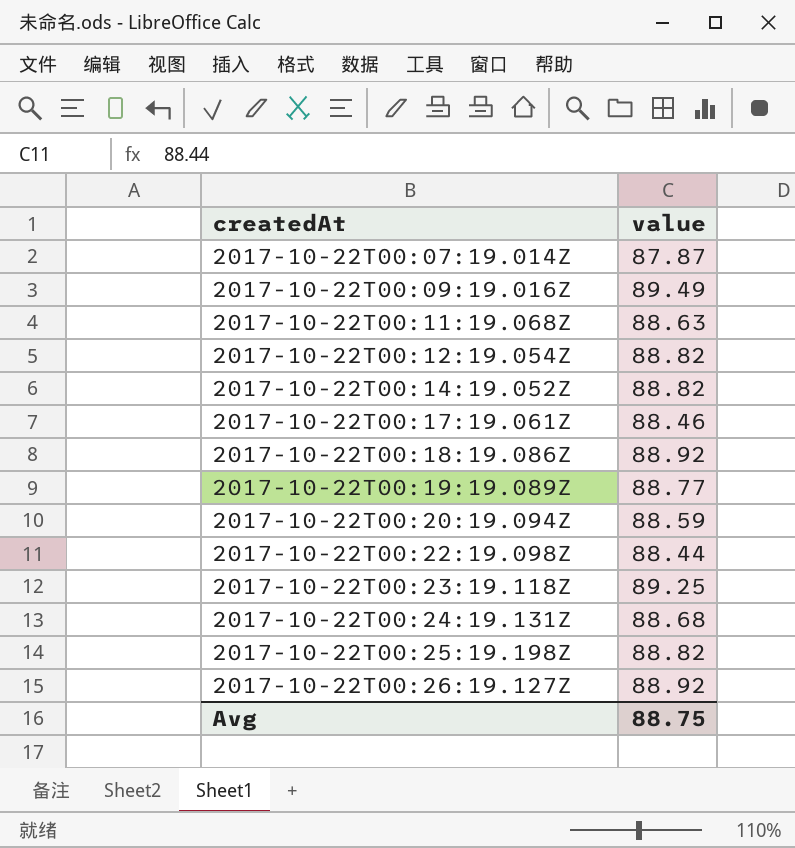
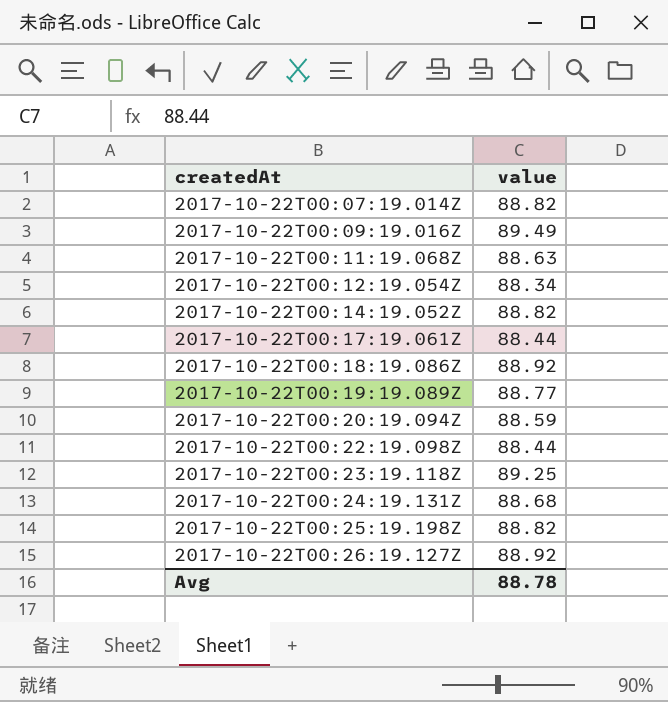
2017-10-22T00:07:19.014Z | value: 87.87 -> 88.82
2017-10-22T00:12:19.054Z | value: 88.82 -> 88.34
2017-10-22T00:17:19.061Z | value: 88.46 -> 88.44
Avg | value: 88.75 -> 88.78

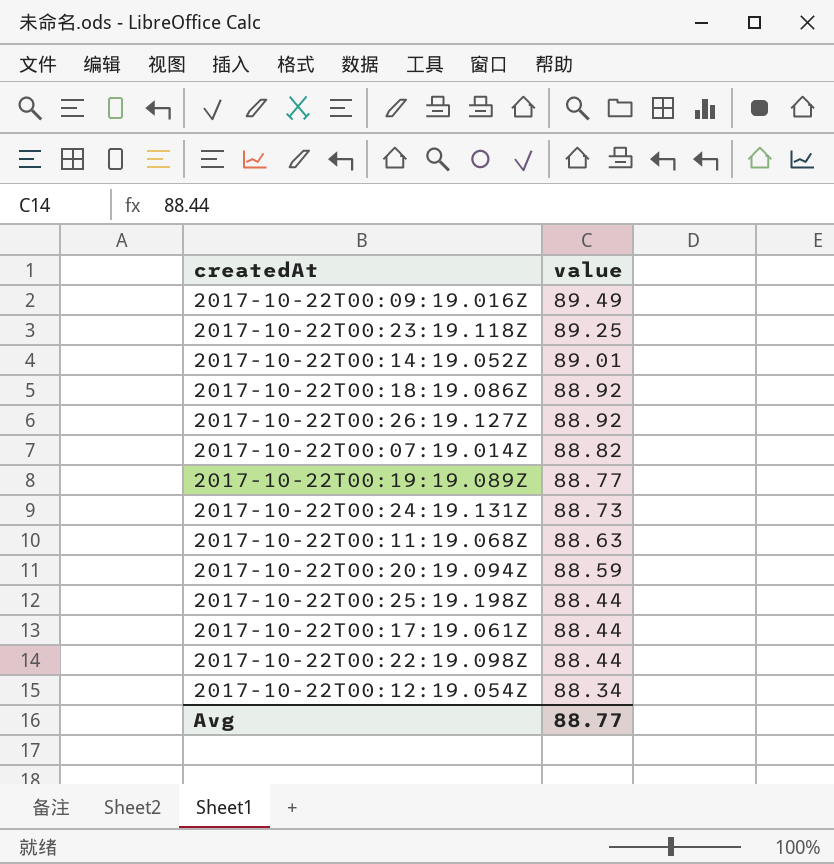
row order: createdAt ascending -> value descending
2017-10-22T00:14:19.052Z | value: 88.82 -> 89.01
2017-10-22T00:24:19.131Z | value: 88.68 -> 88.73
2017-10-22T00:25:19.198Z | value: 88.82 -> 88.44
Avg | value: 88.78 -> 88.77

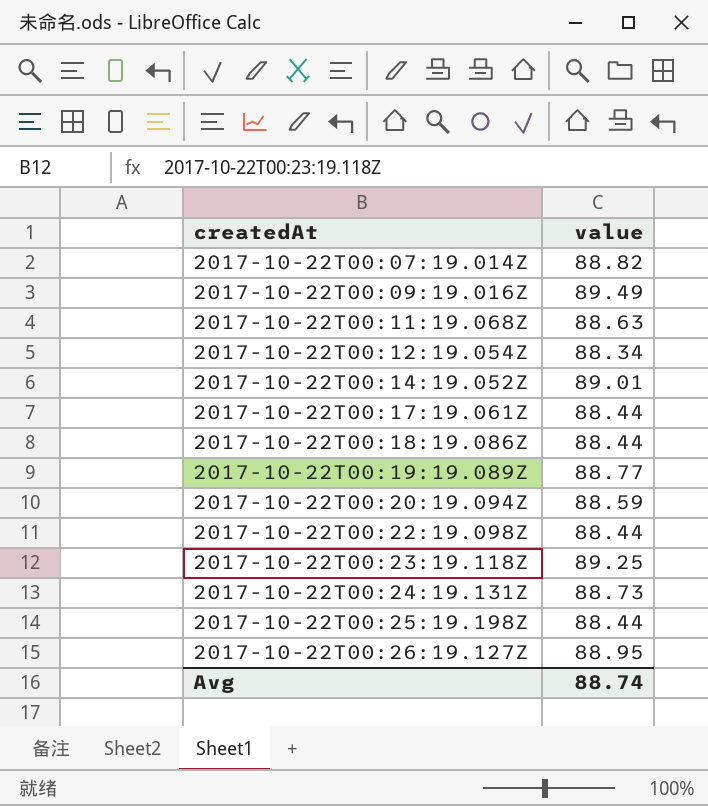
row order: value descending -> createdAt ascending
2017-10-22T00:18:19.086Z | value: 88.92 -> 88.44
2017-10-22T00:26:19.127Z | value: 88.92 -> 88.95
Avg | value: 88.77 -> 88.74

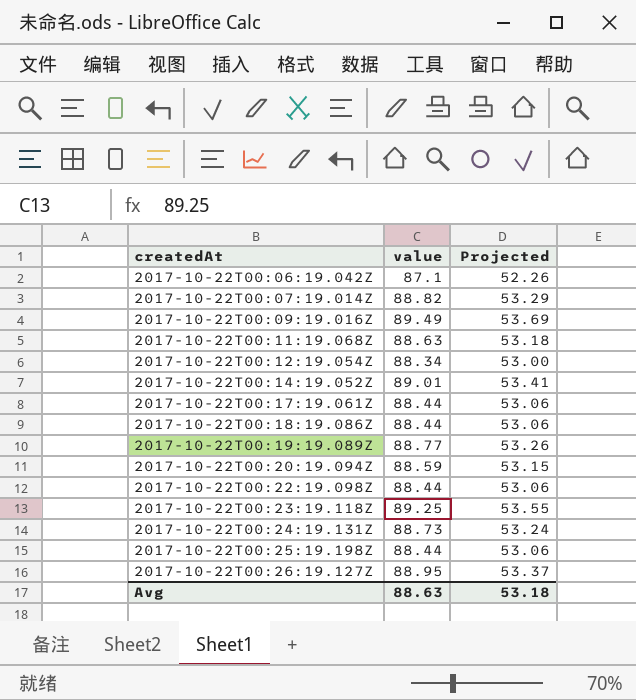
column Projected | formula: none -> [value] * 0.6
row 2017-10-22T00:06:19.042Z: none -> 87.1 | 52.26
Avg | value: 88.74 -> 88.63

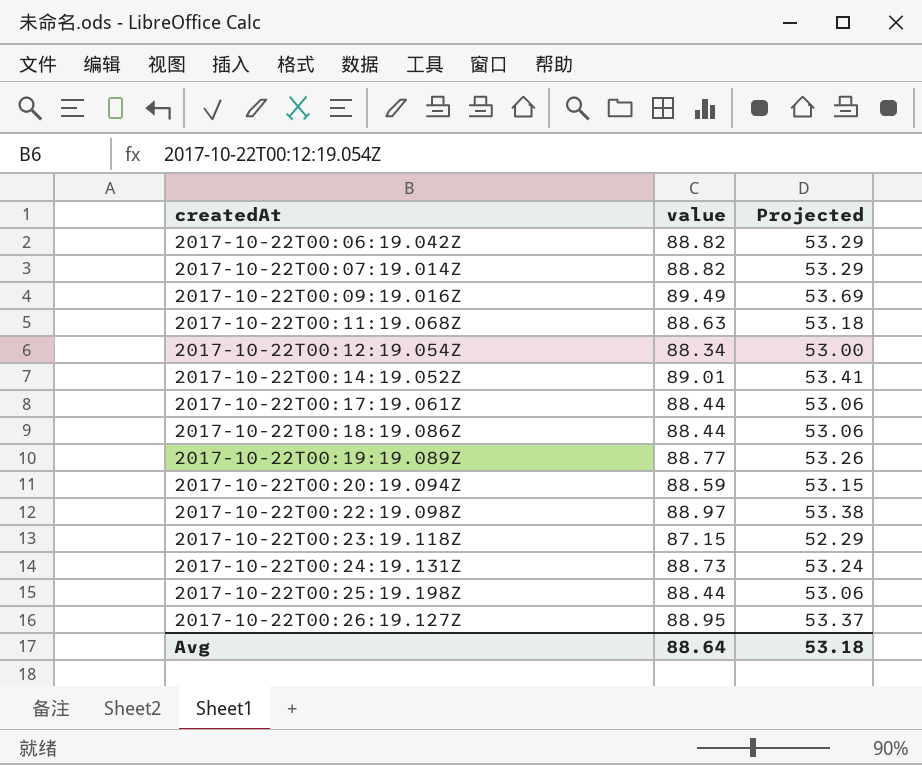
2017-10-22T00:06:19.042Z | value: 87.1 -> 88.82
2017-10-22T00:06:19.042Z | Projected: 52.26 -> 53.29
2017-10-22T00:22:19.098Z | value: 88.44 -> 88.97
2017-10-22T00:22:19.098Z | Projected: 53.06 -> 53.38
2017-10-22T00:23:19.118Z | value: 89.25 -> 87.15
2017-10-22T00:23:19.118Z | Projected: 53.55 -> 52.29
Avg | value: 88.63 -> 88.64

